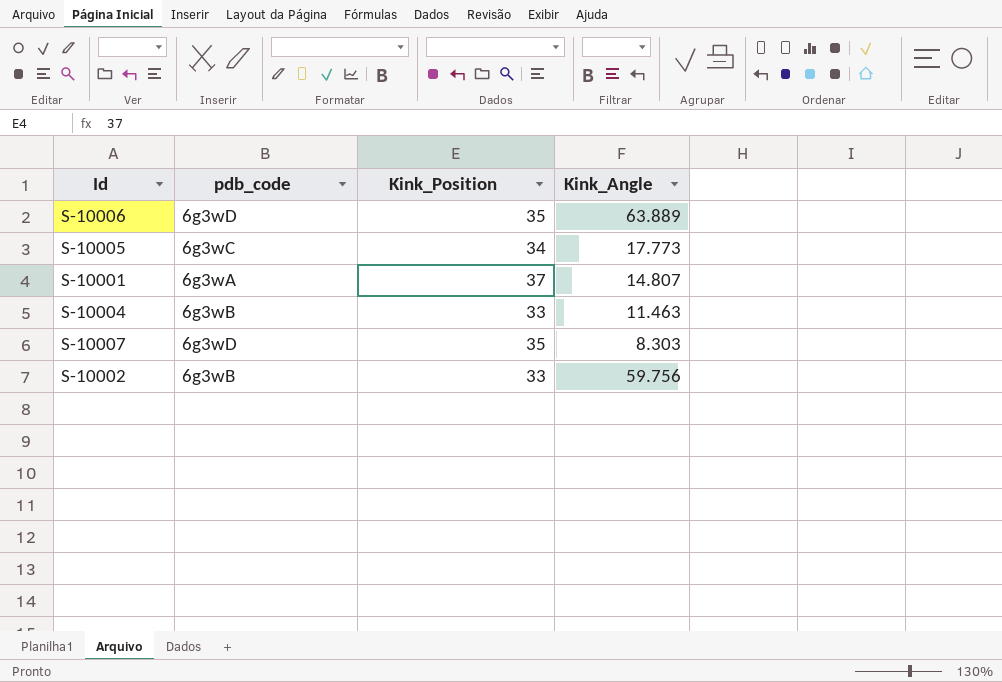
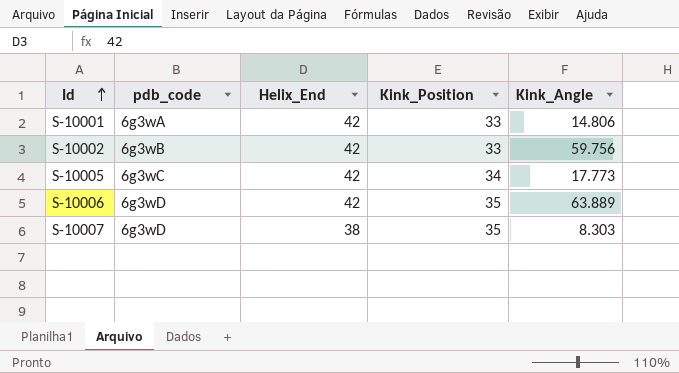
row order: none -> Id ascending
column Helix_End | position: none -> 3
row S-10004: 6g3wB | 33 | 11.463 -> none
S-10001 | Kink_Position: 37 -> 33
S-10001 | Kink_Angle: 14.807 -> 14.806

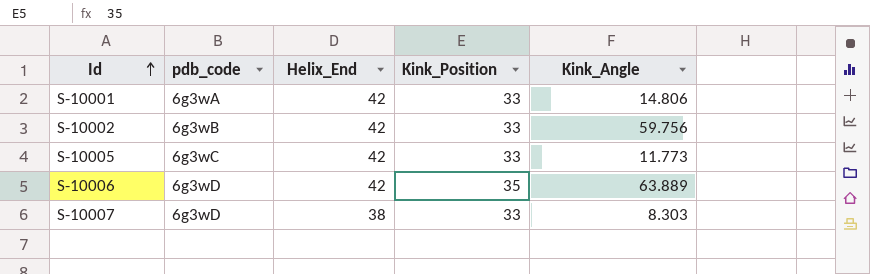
S-10005 | Kink_Position: 34 -> 33
S-10005 | Kink_Angle: 17.773 -> 11.773
S-10007 | Kink_Position: 35 -> 33

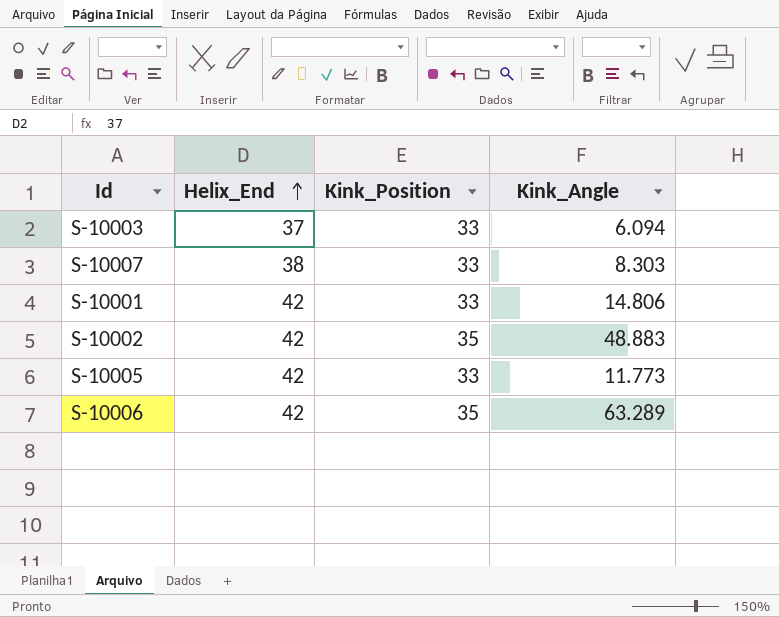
row order: Id ascending -> Helix_End ascending
column pdb_code | position: 2 -> none
row S-10003: none -> 37 | 33 | 6.094
S-10002 | Kink_Position: 33 -> 35
S-10002 | Kink_Angle: 59.756 -> 48.883
S-10006 | Kink_Angle: 63.889 -> 63.289

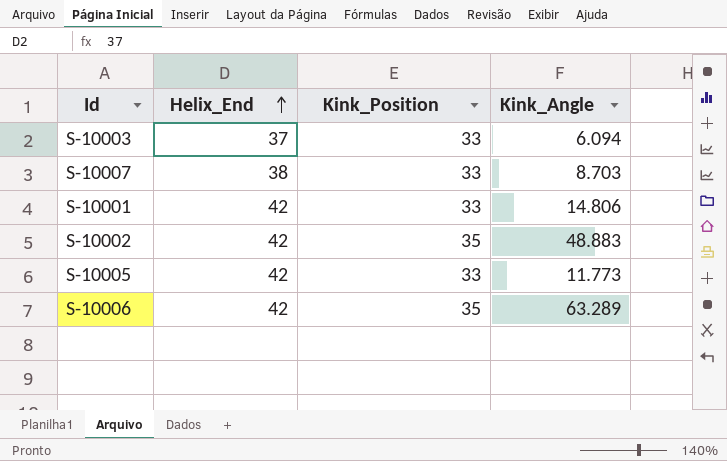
S-10007 | Kink_Angle: 8.303 -> 8.703

